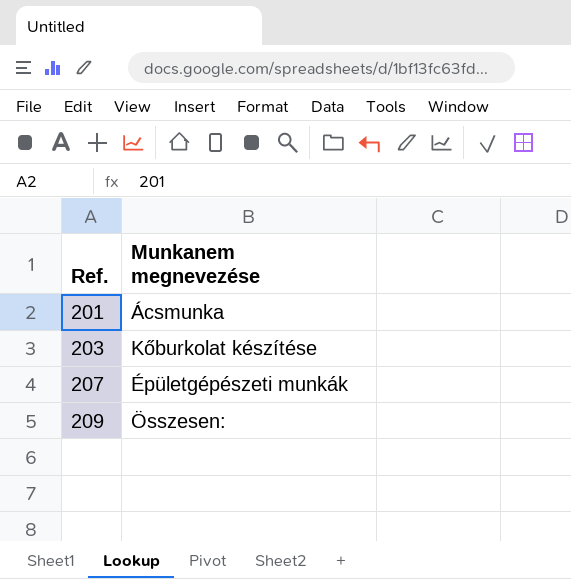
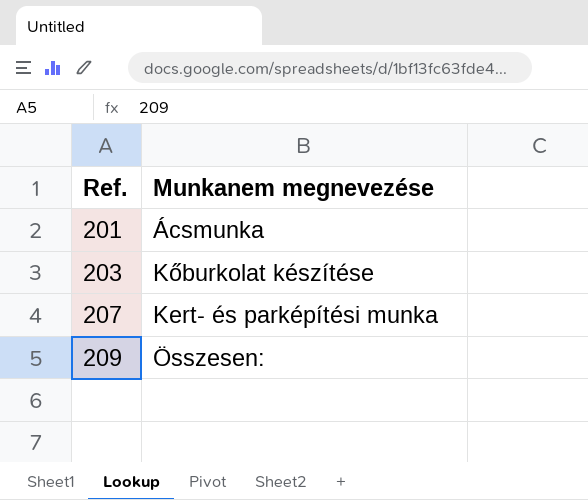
207 | Munkanem megnevezése: Épületgépészeti munkák -> Kert- és parképítési munka

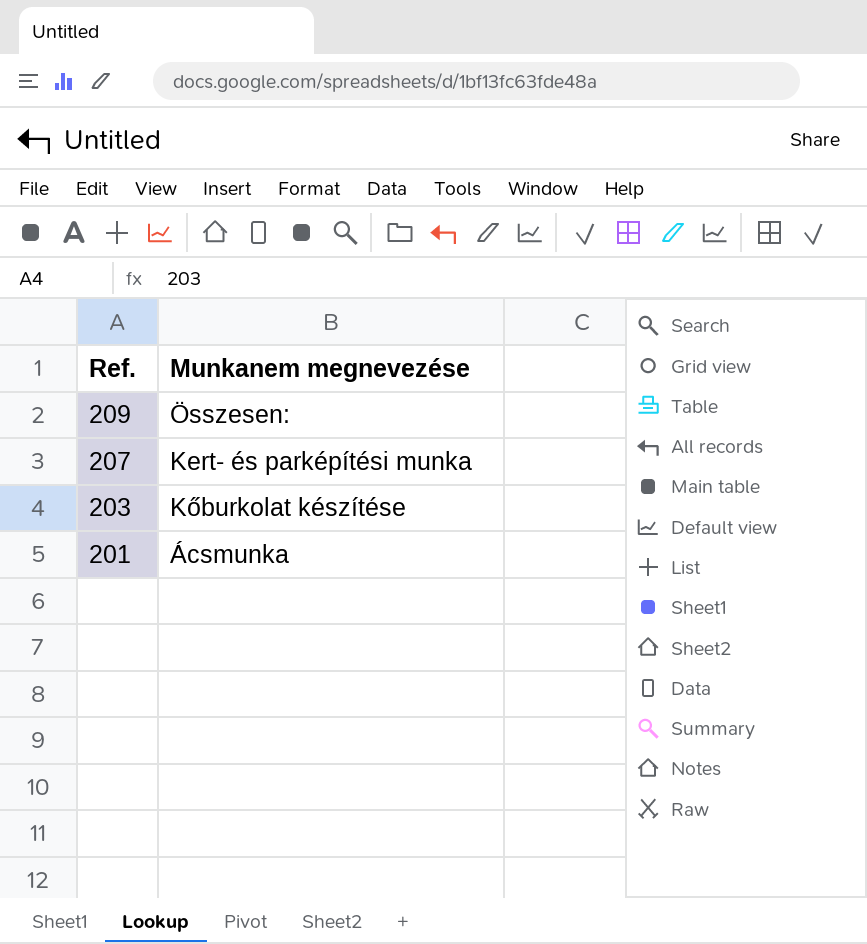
row order: Ref. ascending -> Ref. descending

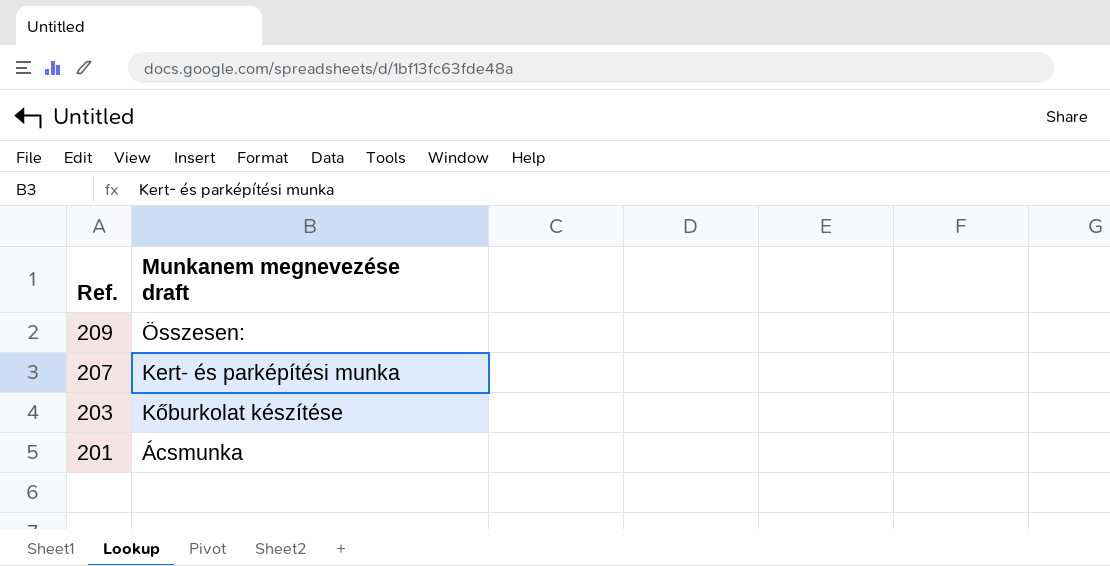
column name: Munkanem megnevezése -> Munkanem megnevezése draft

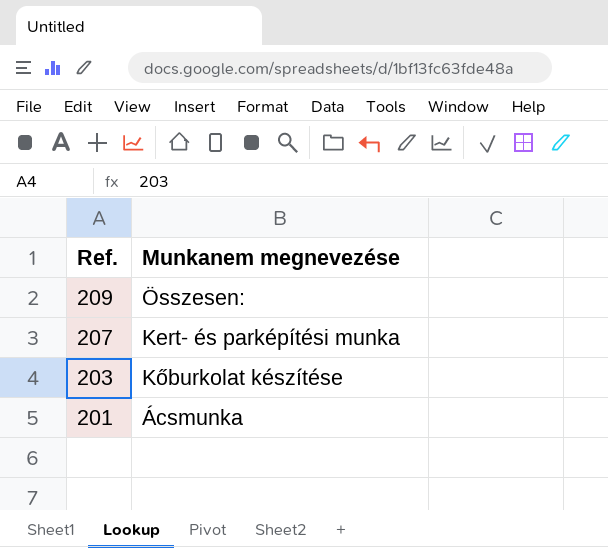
column name: Munkanem megnevezése draft -> Munkanem megnevezése

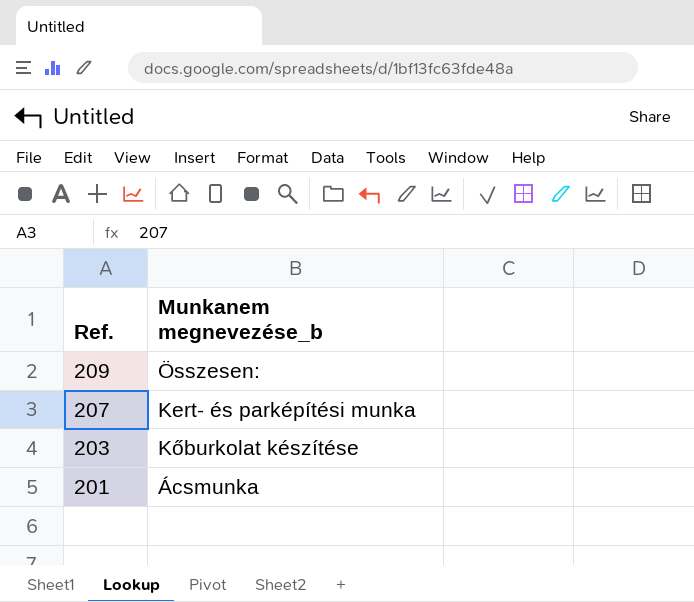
column name: Munkanem megnevezése -> Munkanem megnevezése_b

